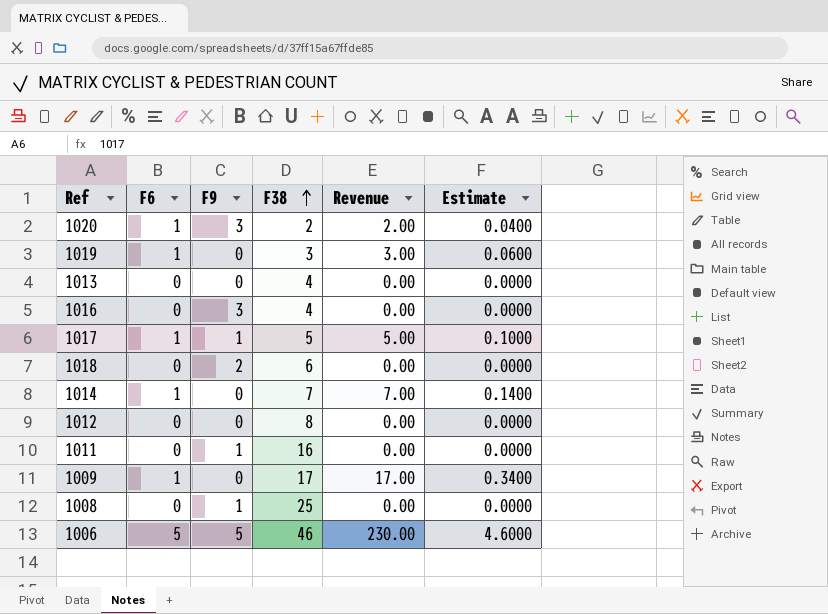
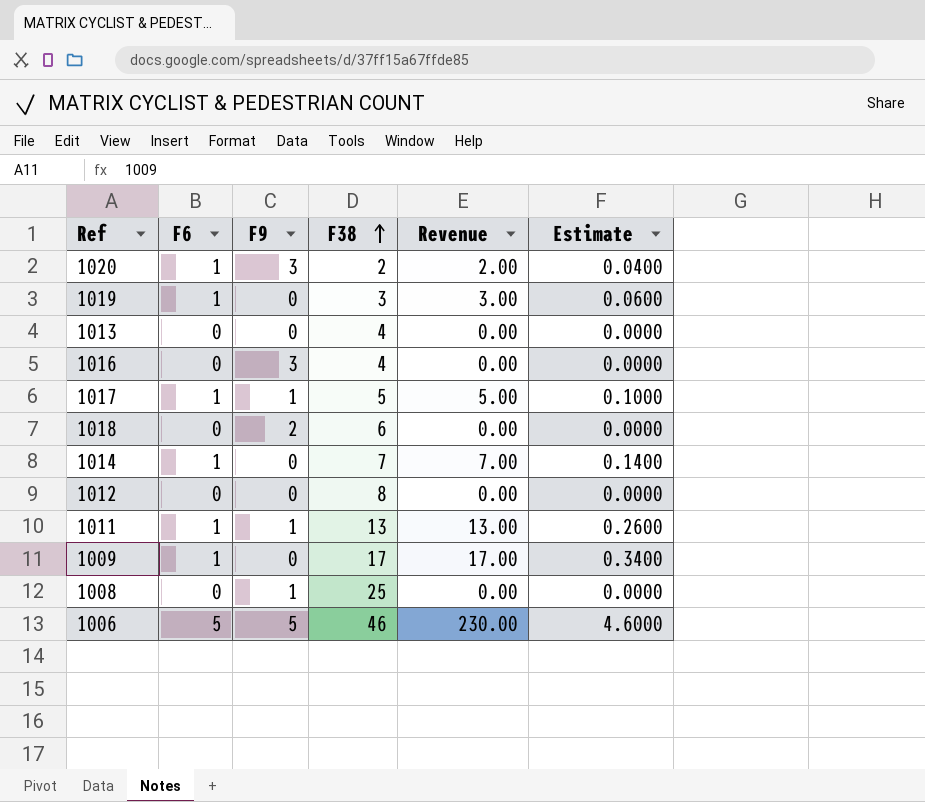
1011 | F6: 0 -> 1
1011 | F38: 16 -> 13
1011 | Revenue: 0.00 -> 13.00
1011 | Estimate: 0.0000 -> 0.2600

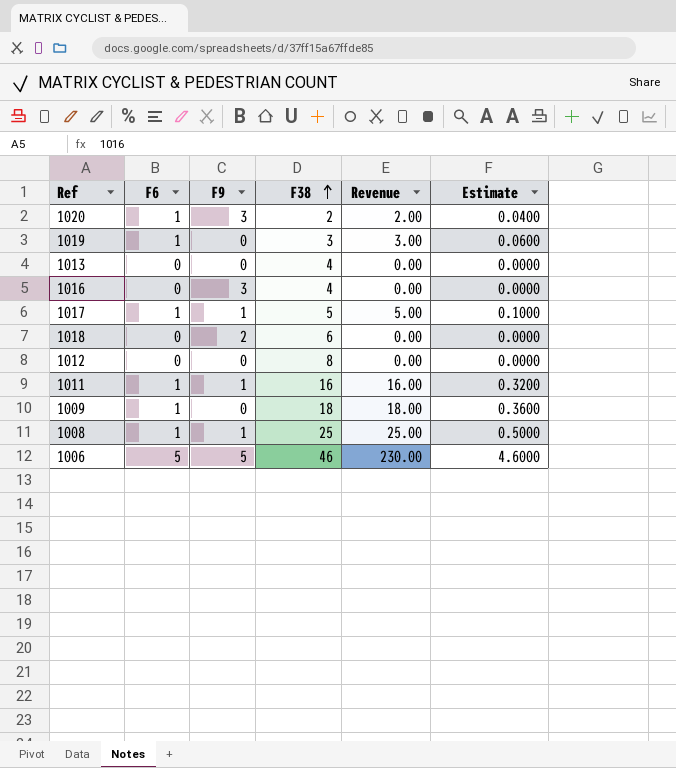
row 1014: 1 | 0 | 7 | 7.00 | 0.1400 -> none
1011 | F38: 13 -> 16
1011 | Revenue: 13.00 -> 16.00
1011 | Estimate: 0.2600 -> 0.3200
1009 | F38: 17 -> 18
1009 | Revenue: 17.00 -> 18.00
1009 | Estimate: 0.3400 -> 0.3600
1008 | F6: 0 -> 1
1008 | Revenue: 0.00 -> 25.00
1008 | Estimate: 0.0000 -> 0.5000

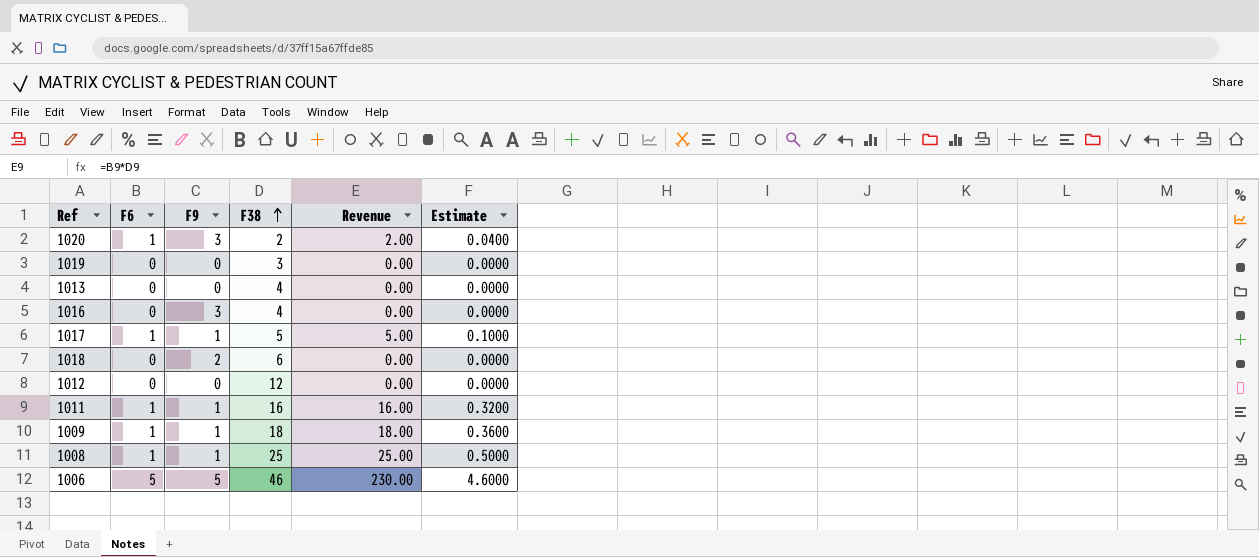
1019 | F6: 1 -> 0
1019 | Revenue: 3.00 -> 0.00
1019 | Estimate: 0.0600 -> 0.0000
1012 | F38: 8 -> 12
1009 | F9: 0 -> 1

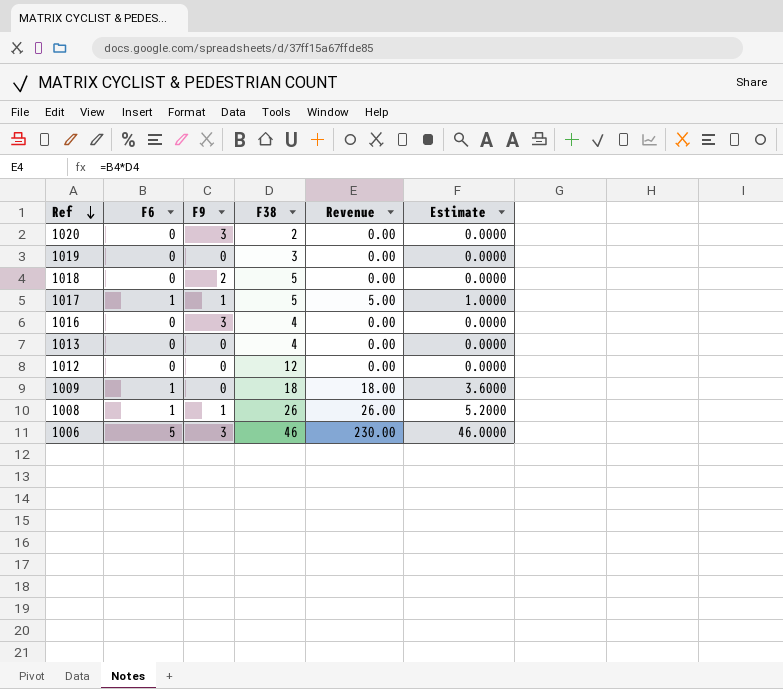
row order: F38 ascending -> Ref descending
column Estimate | formula: [Revenue] * 0.02 -> [Revenue] * 0.2
row 1011: 1 | 1 | 16 | 16.00 | 0.3200 -> none
1020 | F6: 1 -> 0
1020 | Revenue: 2.00 -> 0.00
1018 | F38: 6 -> 5
1009 | F9: 1 -> 0
1008 | F38: 25 -> 26
1008 | Revenue: 25.00 -> 26.00
1006 | F9: 5 -> 3

